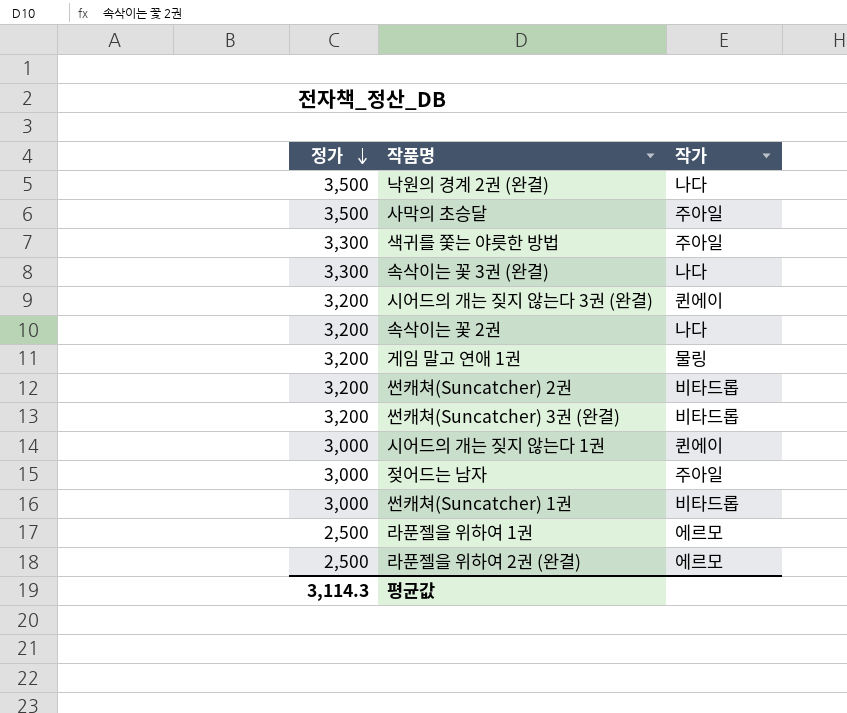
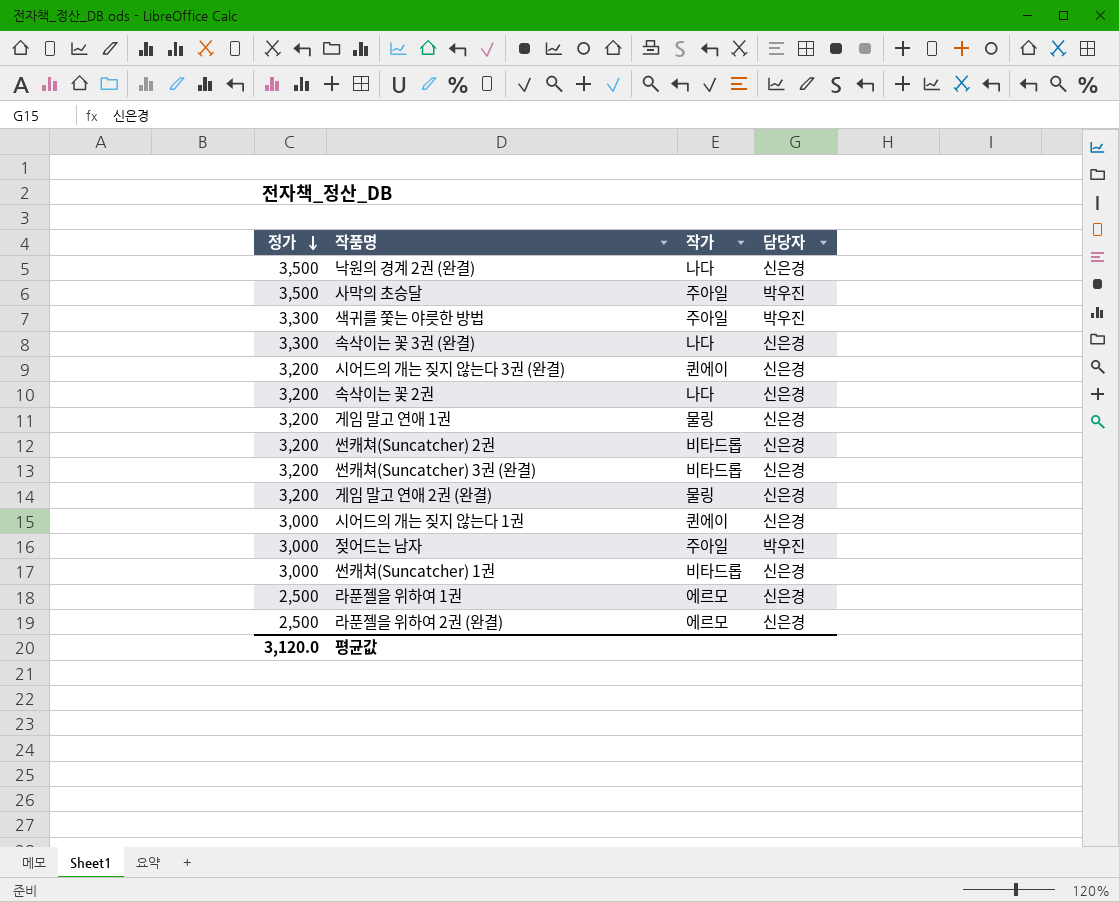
column 담당자 | position: none -> 4
row 게임 말고 연애 2권 (완결): none -> 3,200 | 물링 | 신은경
평균값 | 정가: 3,114.3 -> 3,120.0

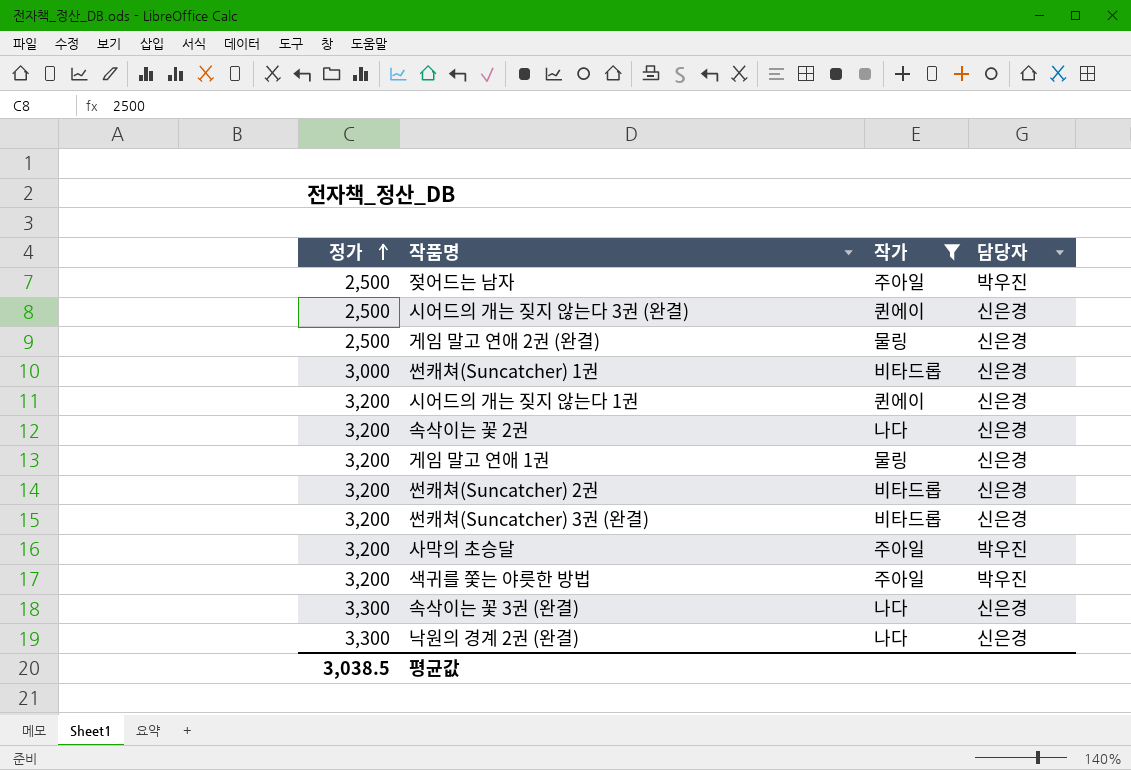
filter: none -> 작가 != 에르모
row order: 정가 descending -> 정가 ascending
젖어드는 남자 | 정가: 3,000 -> 2,500
시어드의 개는 짖지 않는다 3권 (완결) | 정가: 3,200 -> 2,500
게임 말고 연애 2권 (완결) | 정가: 3,200 -> 2,500
시어드의 개는 짖지 않는다 1권 | 정가: 3,000 -> 3,200
사막의 초승달 | 정가: 3,500 -> 3,200
색귀를 쫓는 야릇한 방법 | 정가: 3,300 -> 3,200
낙원의 경계 2권 (완결) | 정가: 3,500 -> 3,300
평균값 | 정가: 3,120.0 -> 3,038.5

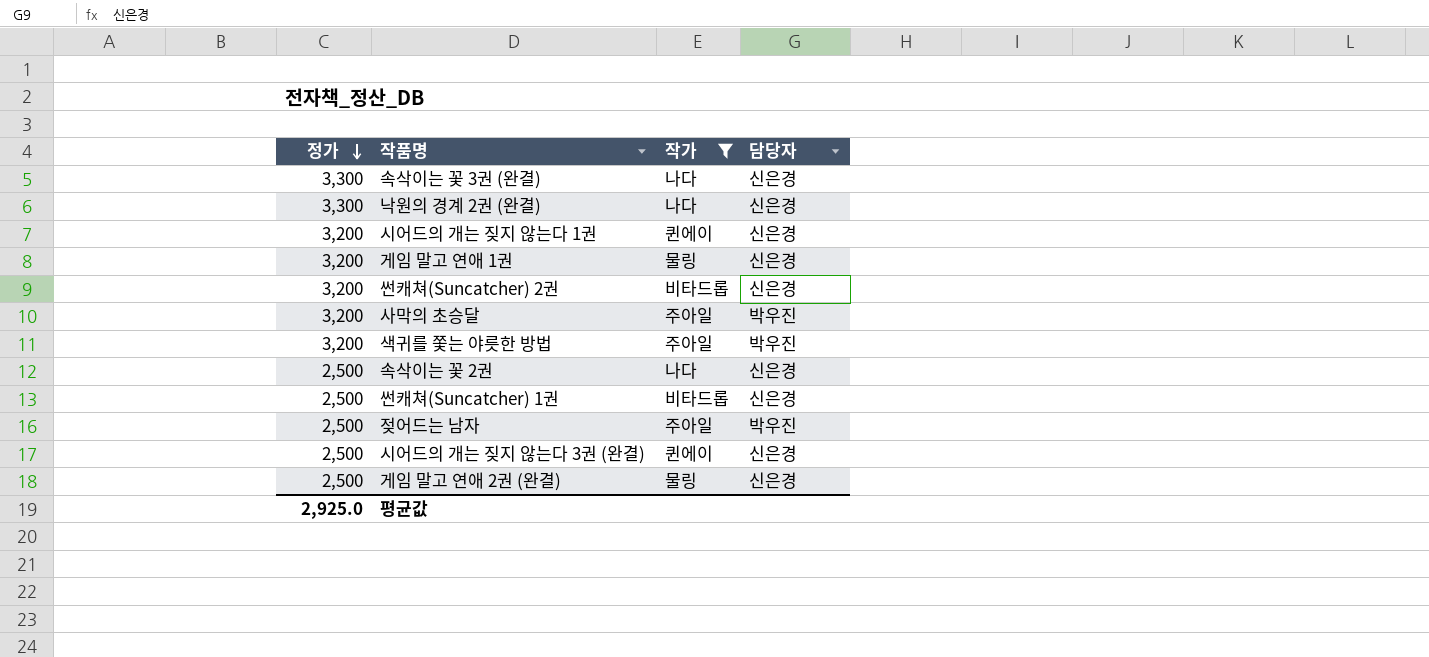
row order: 정가 ascending -> 정가 descending
row 썬캐쳐(Suncatcher) 3권 (완결): 3,200 | 비타드롭 | 신은경 -> none
속삭이는 꽃 2권 | 정가: 3,200 -> 2,500
썬캐쳐(Suncatcher) 1권 | 정가: 3,000 -> 2,500
평균값 | 정가: 3,038.5 -> 2,925.0

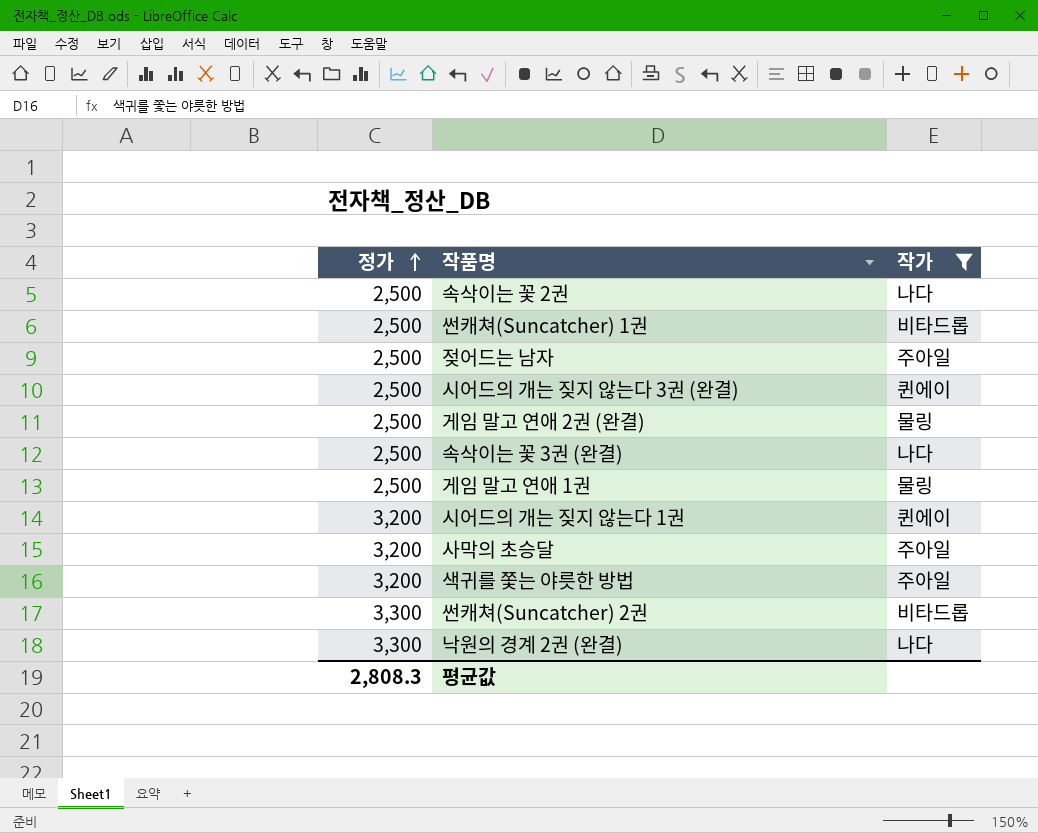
row order: 정가 descending -> 정가 ascending
column 담당자 | position: 4 -> none
속삭이는 꽃 3권 (완결) | 정가: 3,300 -> 2,500
게임 말고 연애 1권 | 정가: 3,200 -> 2,500
썬캐쳐(Suncatcher) 2권 | 정가: 3,200 -> 3,300
평균값 | 정가: 2,925.0 -> 2,808.3

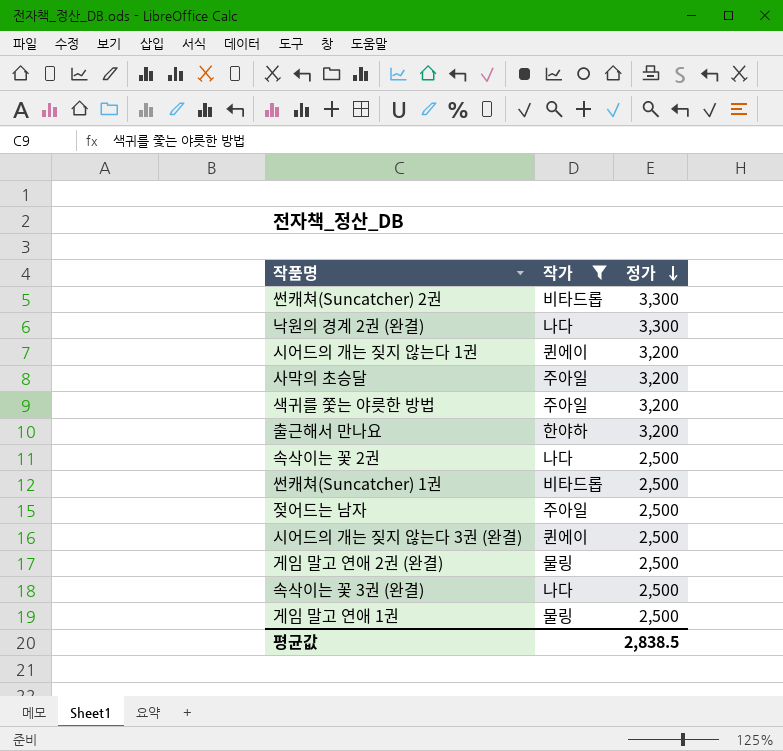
row order: 정가 ascending -> 정가 descending
column 정가 | position: 1 -> 3
row 출근해서 만나요: none -> 한야하 | 3,200
평균값 | 정가: 2,808.3 -> 2,838.5

